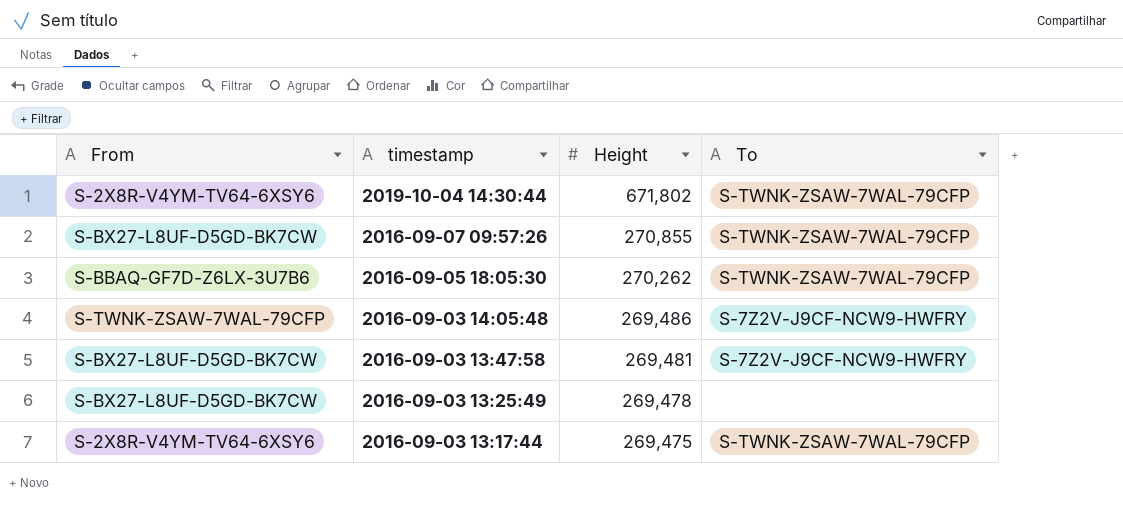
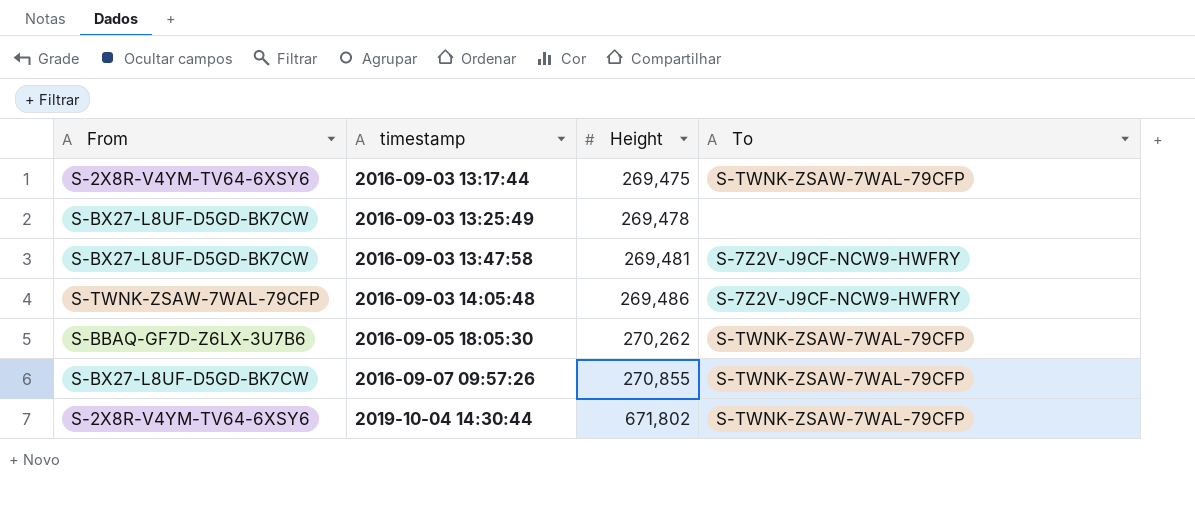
row order: timestamp descending -> timestamp ascending

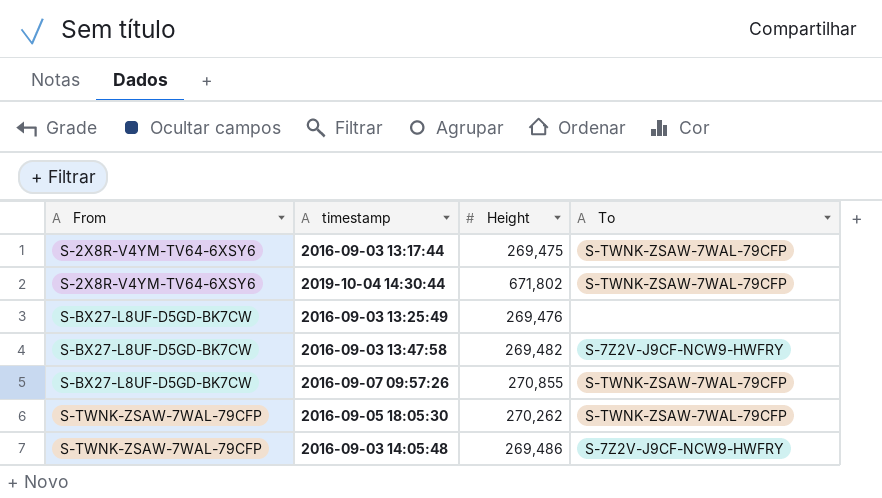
row order: timestamp ascending -> From ascending
2016-09-03 13:25:49 | Height: 269,478 -> 269,476
2016-09-03 13:47:58 | Height: 269,481 -> 269,482
2016-09-05 18:05:30 | From: S-BBAQ-GF7D-Z6LX-3U7B6 -> S-TWNK-ZSAW-7WAL-79CFP

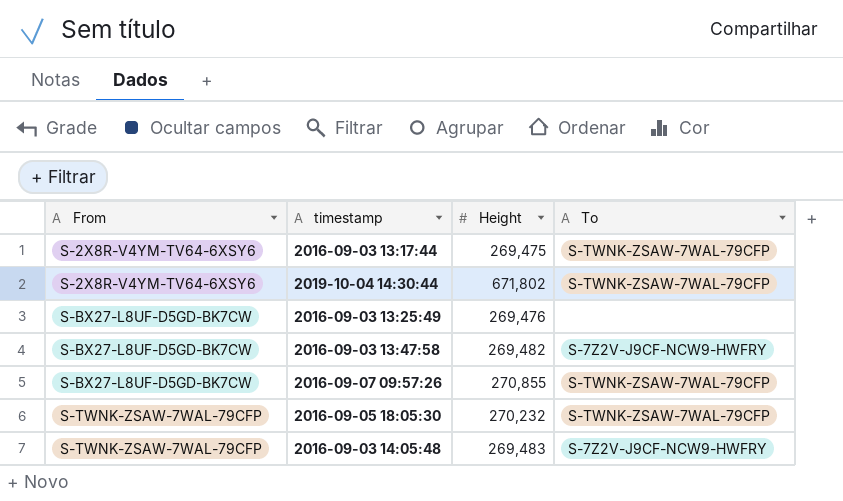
2016-09-05 18:05:30 | Height: 270,262 -> 270,232
2016-09-03 14:05:48 | Height: 269,486 -> 269,483

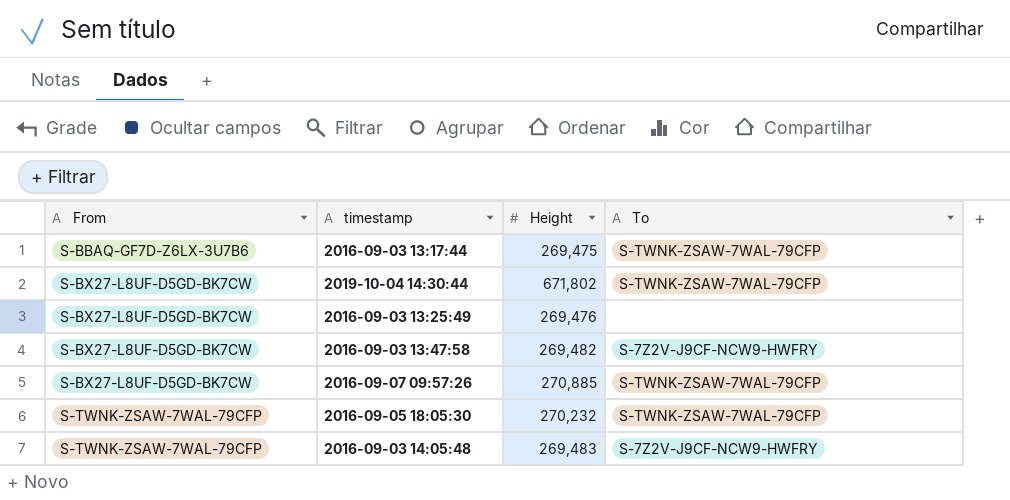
2016-09-03 13:17:44 | From: S-2X8R-V4YM-TV64-6XSY6 -> S-BBAQ-GF7D-Z6LX-3U7B6
2019-10-04 14:30:44 | From: S-2X8R-V4YM-TV64-6XSY6 -> S-BX27-L8UF-D5GD-BK7CW
2016-09-07 09:57:26 | Height: 270,855 -> 270,885

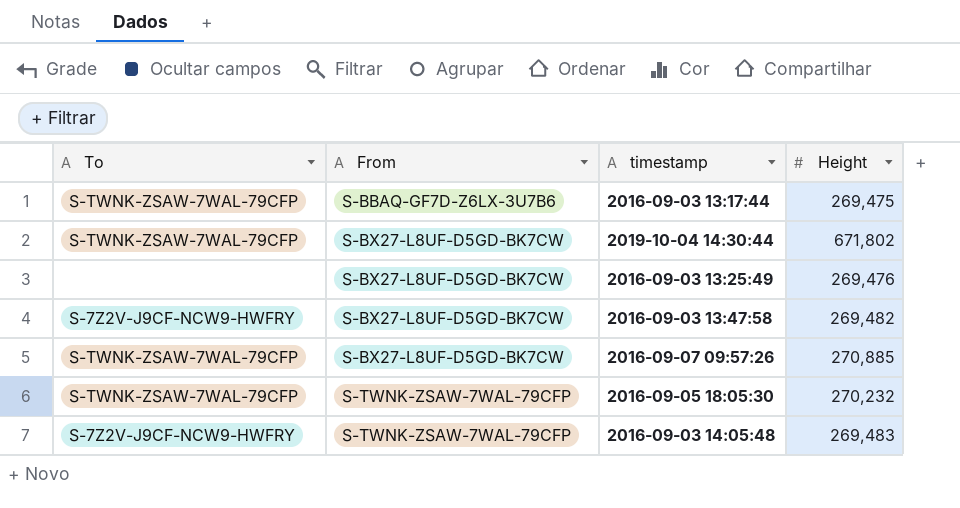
column To | position: 4 -> 1

